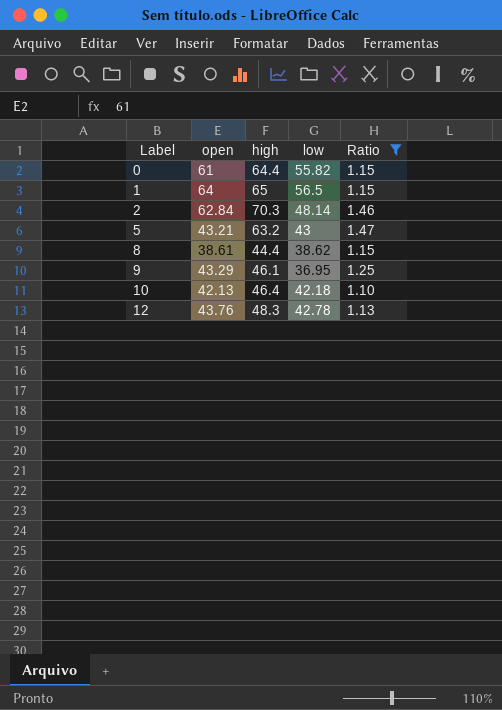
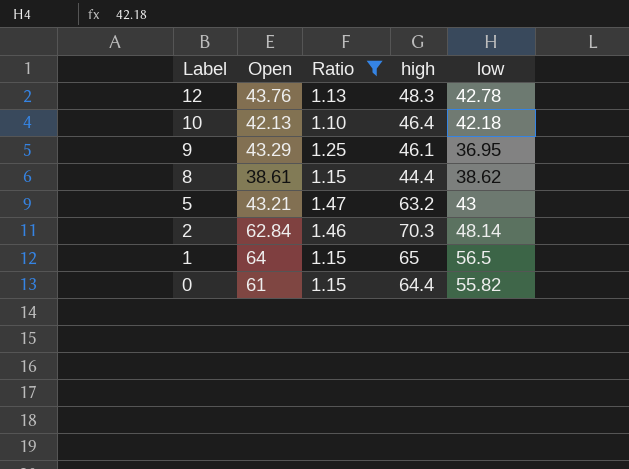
row order: Label ascending -> Label descending
column name: open -> Open
column Ratio | position: 5 -> 3

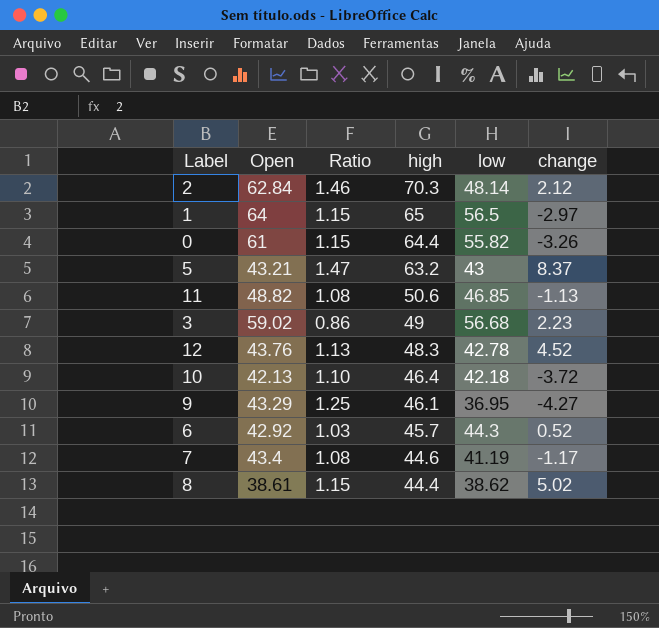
filter: Ratio >= 1.10 -> none
row order: Label descending -> high descending
column change | position: none -> 6

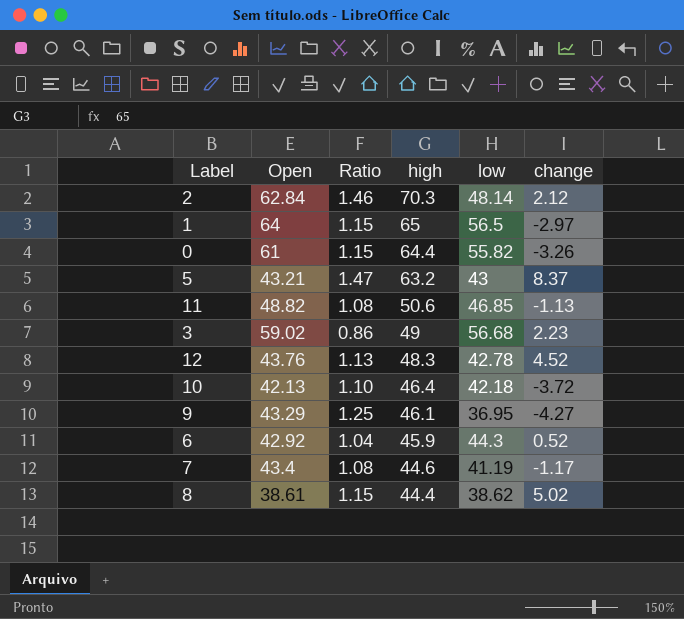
6 | Ratio: 1.03 -> 1.04
6 | high: 45.7 -> 45.9

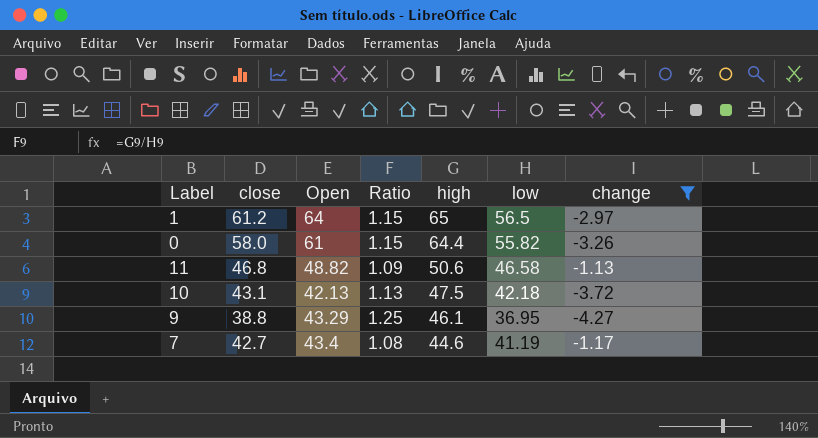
filter: none -> change <= -1.13
column close | position: none -> 2
11 | Ratio: 1.08 -> 1.09
11 | low: 46.85 -> 46.58
10 | Ratio: 1.10 -> 1.13
10 | high: 46.4 -> 47.5

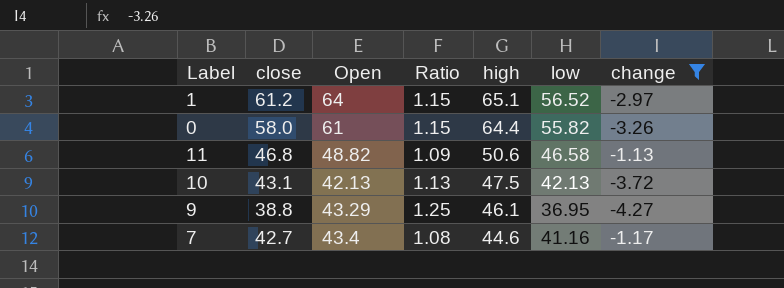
1 | high: 65 -> 65.1
1 | low: 56.5 -> 56.52
10 | low: 42.18 -> 42.13
7 | low: 41.19 -> 41.16

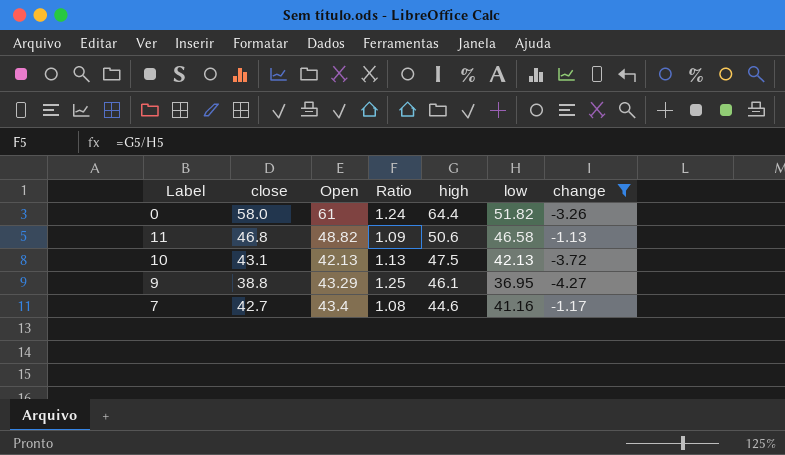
row 1: 61.2 | 64 | 1.15 | 65.1 | 56.52 | -2.97 -> none
0 | Ratio: 1.15 -> 1.24
0 | low: 55.82 -> 51.82

